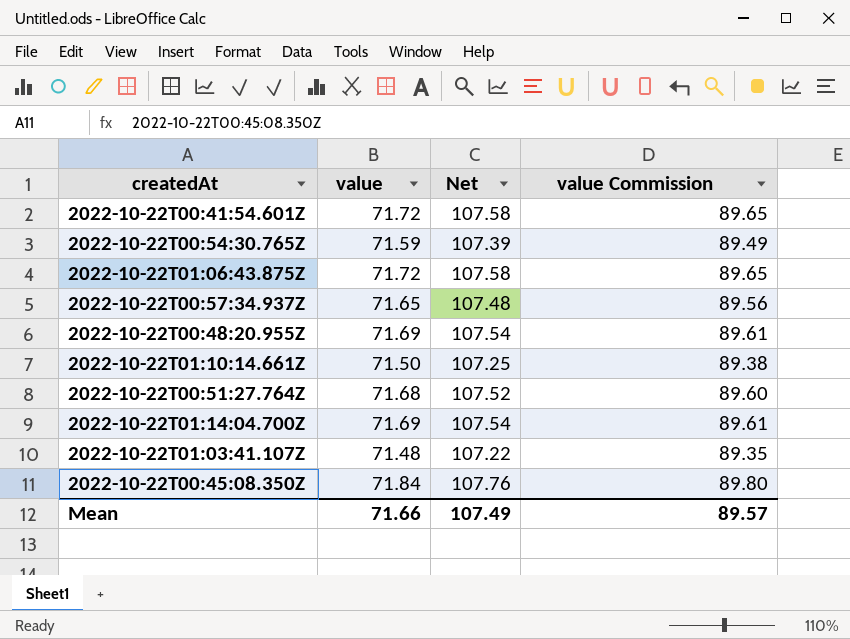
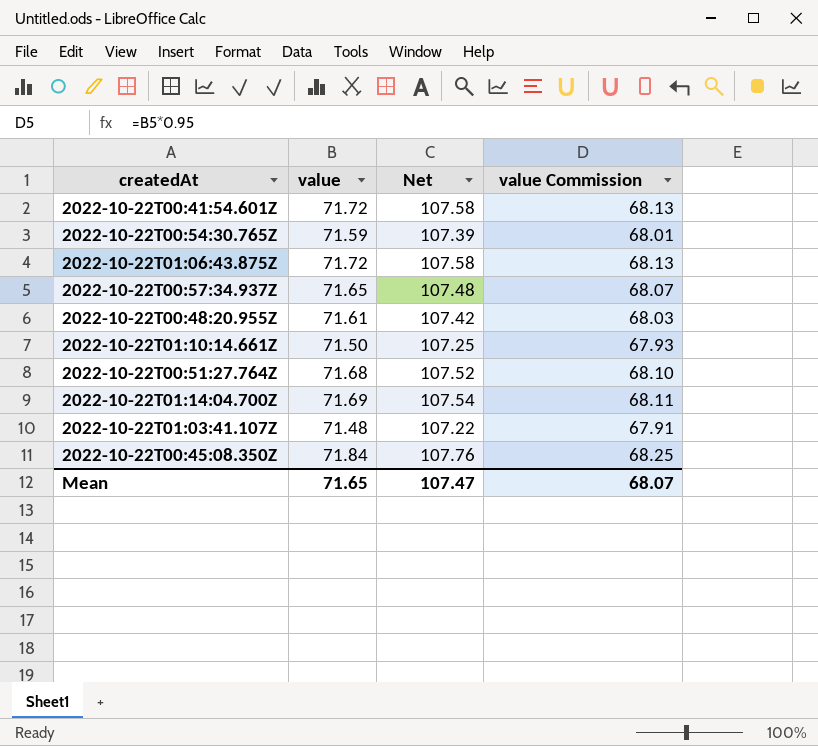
column value Commission | formula: [value] * 1.25 -> [value] * 0.95
2022-10-22T00:48:20.955Z | value: 71.69 -> 71.61
2022-10-22T00:48:20.955Z | Net: 107.54 -> 107.42
Mean | value: 71.66 -> 71.65
Mean | Net: 107.49 -> 107.47
Mean | value Commission: 89.57 -> 68.07

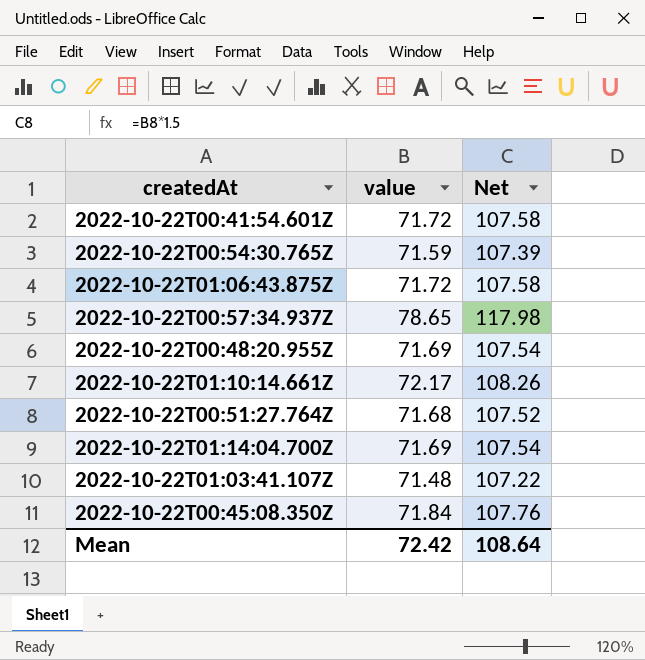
column value Commission | formula: [value] * 0.95 -> none
2022-10-22T00:57:34.937Z | value: 71.65 -> 78.65
2022-10-22T00:57:34.937Z | Net: 107.48 -> 117.98
2022-10-22T00:48:20.955Z | value: 71.61 -> 71.69
2022-10-22T00:48:20.955Z | Net: 107.42 -> 107.54
2022-10-22T01:10:14.661Z | value: 71.50 -> 72.17
2022-10-22T01:10:14.661Z | Net: 107.25 -> 108.26
Mean | value: 71.65 -> 72.42
Mean | Net: 107.47 -> 108.64

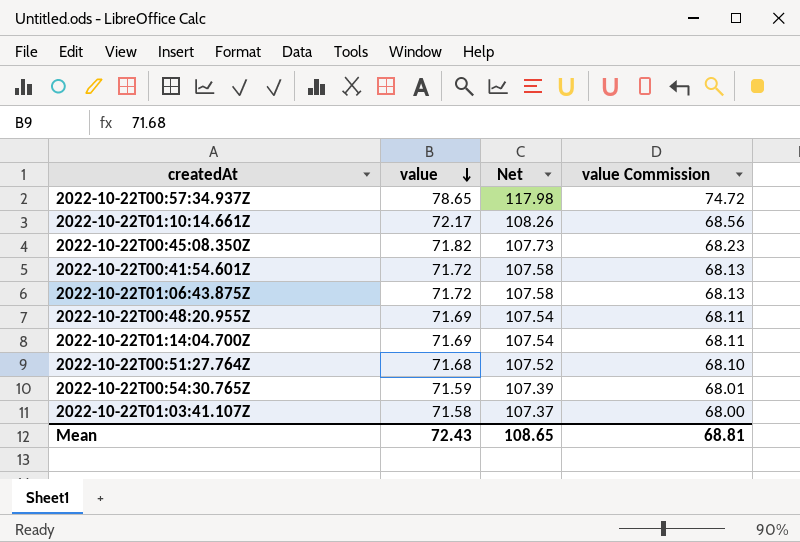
row order: none -> value descending
column value Commission | formula: none -> [value] * 0.95
2022-10-22T00:45:08.350Z | value: 71.84 -> 71.82
2022-10-22T00:45:08.350Z | Net: 107.76 -> 107.73
2022-10-22T01:03:41.107Z | value: 71.48 -> 71.58
2022-10-22T01:03:41.107Z | Net: 107.22 -> 107.37
Mean | value: 72.42 -> 72.43
Mean | Net: 108.64 -> 108.65

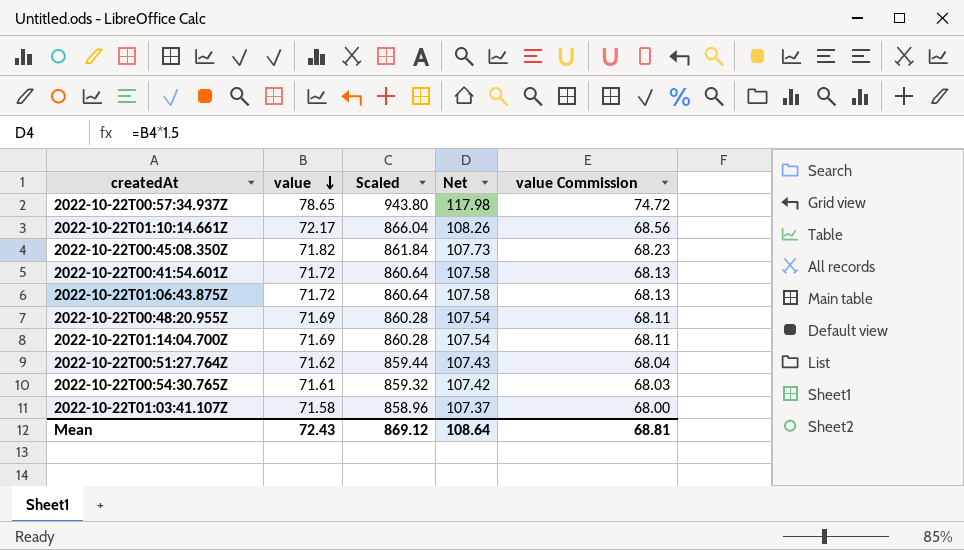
column Scaled | formula: none -> [value] * 12
2022-10-22T00:51:27.764Z | value: 71.68 -> 71.62
2022-10-22T00:51:27.764Z | Net: 107.52 -> 107.43
2022-10-22T00:51:27.764Z | value Commission: 68.10 -> 68.04
2022-10-22T00:54:30.765Z | value: 71.59 -> 71.61
2022-10-22T00:54:30.765Z | Net: 107.39 -> 107.42
2022-10-22T00:54:30.765Z | value Commission: 68.01 -> 68.03
Mean | Net: 108.65 -> 108.64

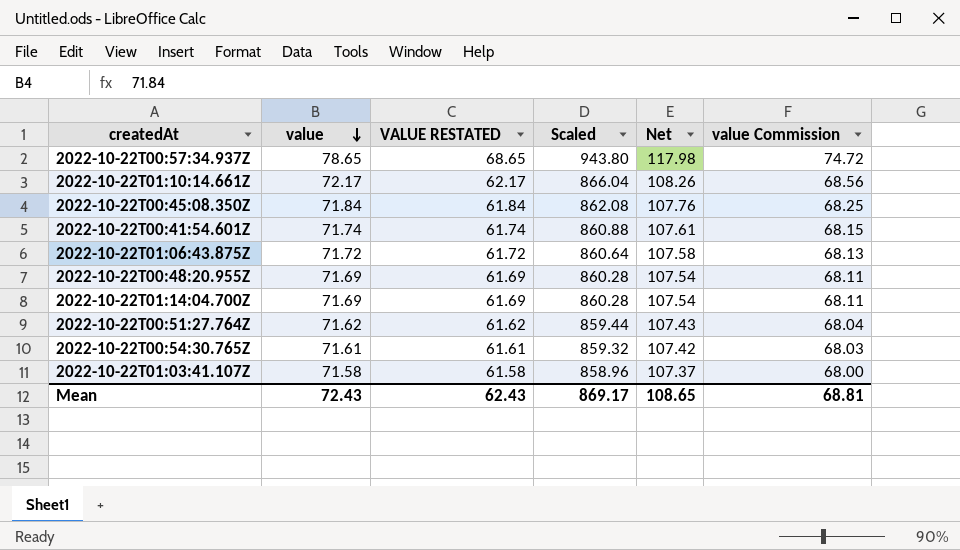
column VALUE RESTATED | formula: none -> [value] - 10
2022-10-22T00:45:08.350Z | value: 71.82 -> 71.84
2022-10-22T00:45:08.350Z | Scaled: 861.84 -> 862.08
2022-10-22T00:45:08.350Z | Net: 107.73 -> 107.76
2022-10-22T00:45:08.350Z | value Commission: 68.23 -> 68.25
2022-10-22T00:41:54.601Z | value: 71.72 -> 71.74
2022-10-22T00:41:54.601Z | Scaled: 860.64 -> 860.88
2022-10-22T00:41:54.601Z | Net: 107.58 -> 107.61
2022-10-22T00:41:54.601Z | value Commission: 68.13 -> 68.15
Mean | Scaled: 869.12 -> 869.17
Mean | Net: 108.64 -> 108.65

